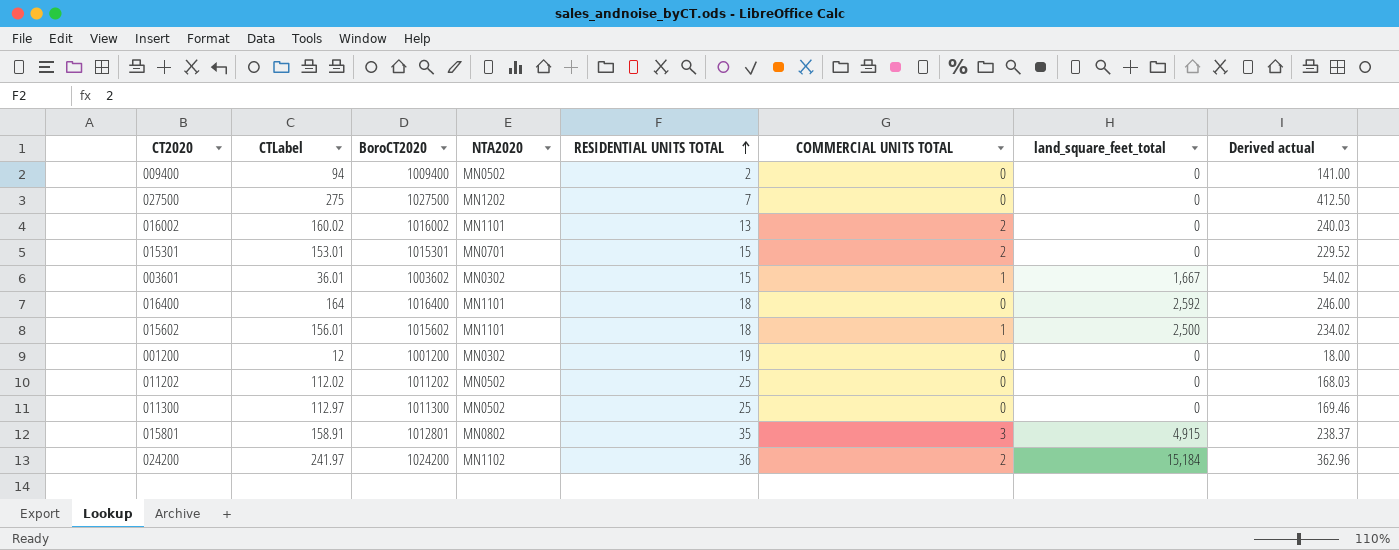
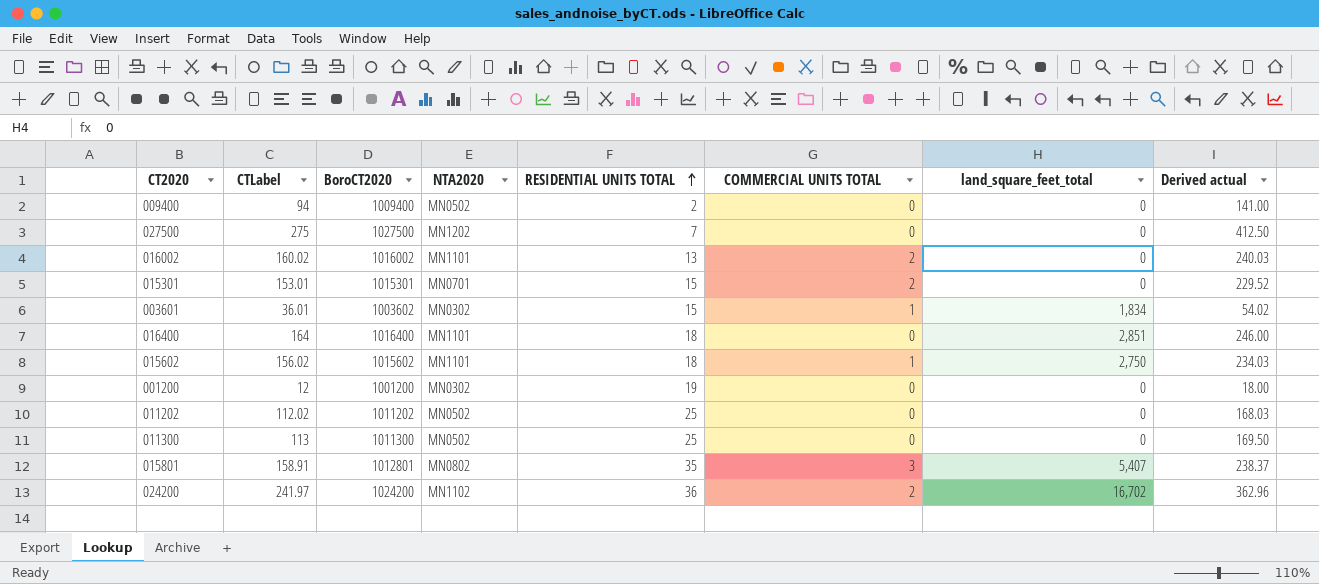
003601 | land_square_feet_total: 1,667 -> 1,834
016400 | land_square_feet_total: 2,592 -> 2,851
015602 | CTLabel: 156.01 -> 156.02
015602 | land_square_feet_total: 2,500 -> 2,750
015602 | Derived actual: 234.02 -> 234.03
011300 | CTLabel: 112.97 -> 113
011300 | Derived actual: 169.46 -> 169.50
015801 | land_square_feet_total: 4,915 -> 5,407
024200 | land_square_feet_total: 15,184 -> 16,702

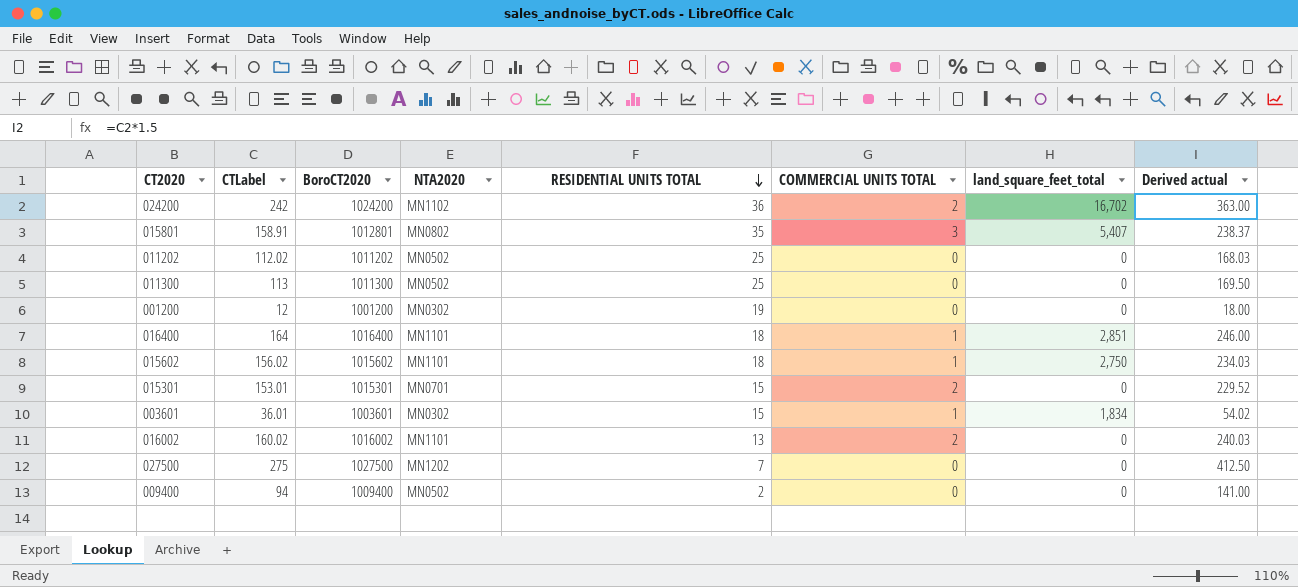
row order: RESIDENTIAL UNITS TOTAL ascending -> RESIDENTIAL UNITS TOTAL descending
024200 | CTLabel: 241.97 -> 242
024200 | Derived actual: 362.96 -> 363.00
016400 | COMMERCIAL UNITS TOTAL: 0 -> 1
003601 | BoroCT2020: 1003602 -> 1003601

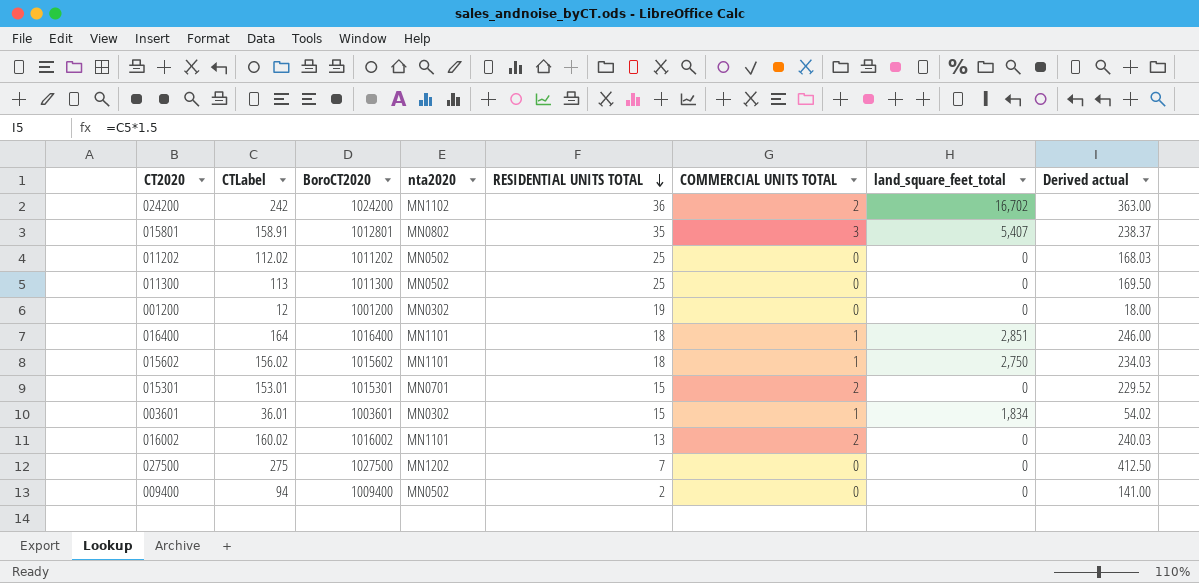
column name: NTA2020 -> nta2020

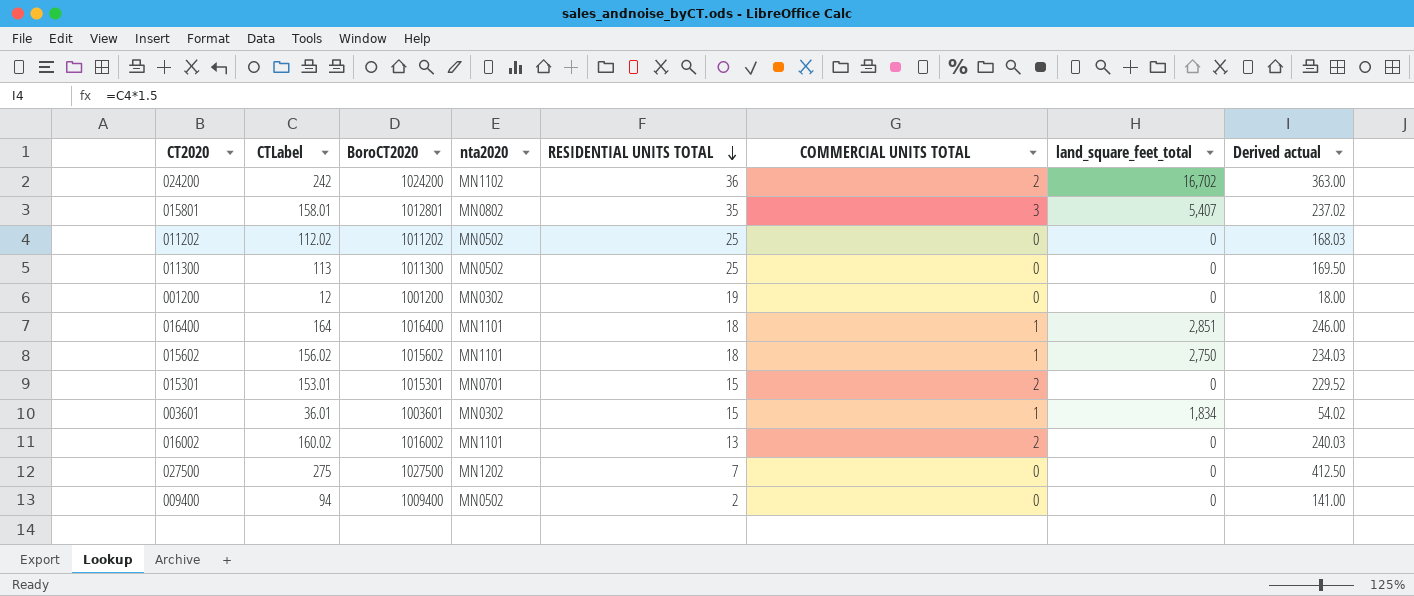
015801 | CTLabel: 158.91 -> 158.01
015801 | Derived actual: 238.37 -> 237.02

